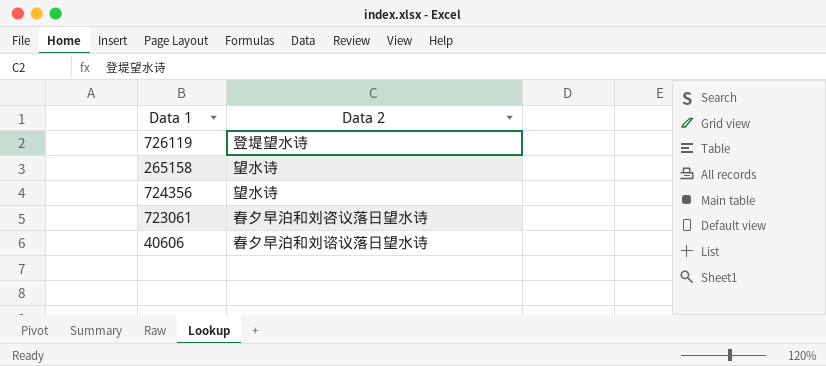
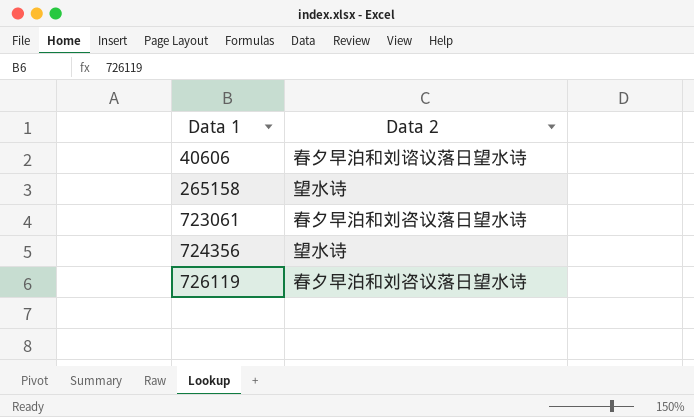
row order: none -> Data 1 ascending
726119 | Data 2: 登堤望水诗 -> 春夕早泊和刘咨议落日望水诗

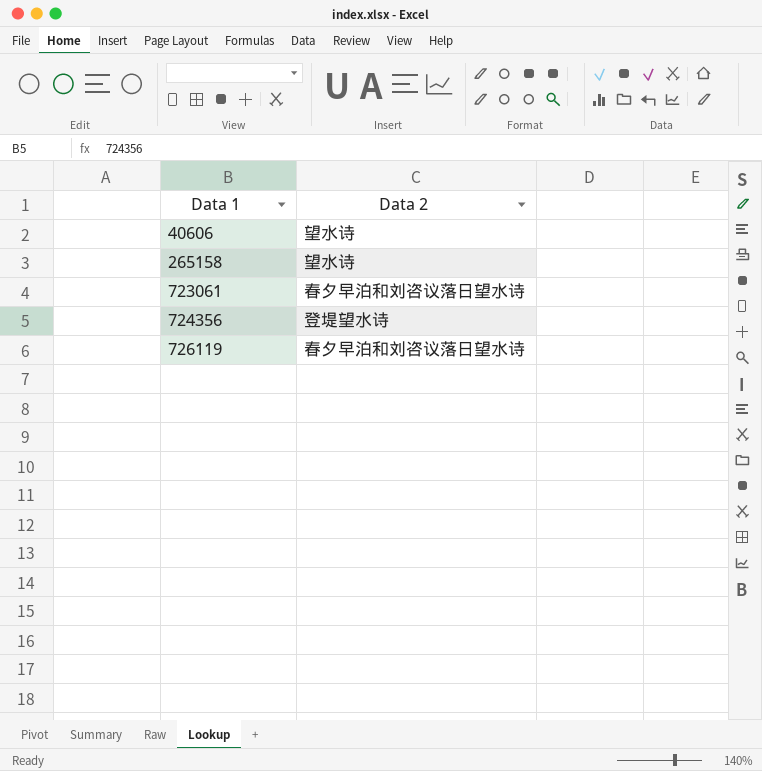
40606 | Data 2: 春夕早泊和刘谘议落日望水诗 -> 望水诗
724356 | Data 2: 望水诗 -> 登堤望水诗

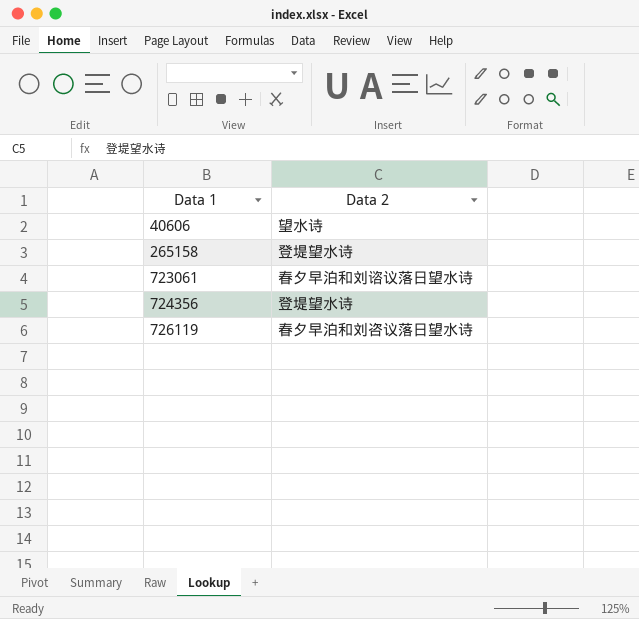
265158 | Data 2: 望水诗 -> 登堤望水诗
723061 | Data 2: 春夕早泊和刘咨议落日望水诗 -> 春夕早泊和刘谘议落日望水诗

